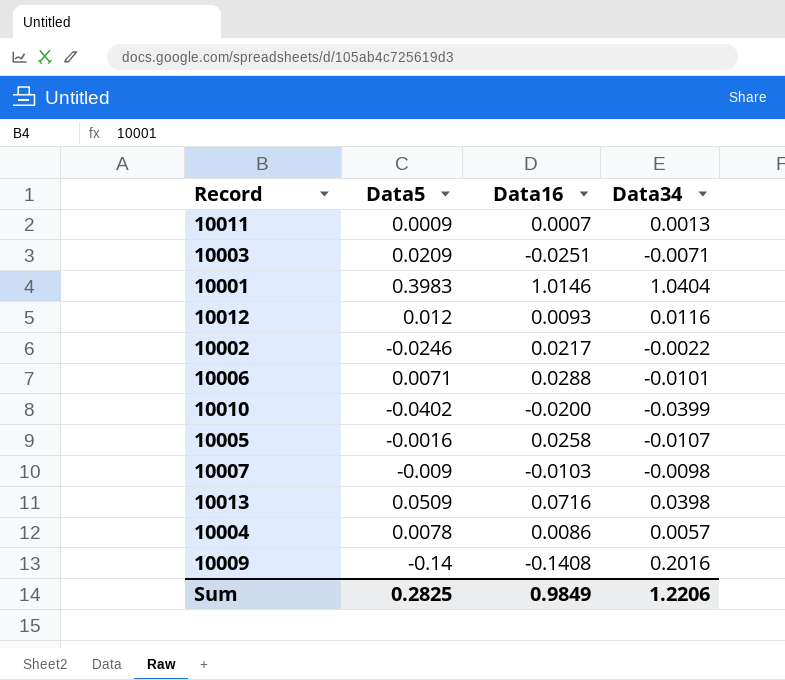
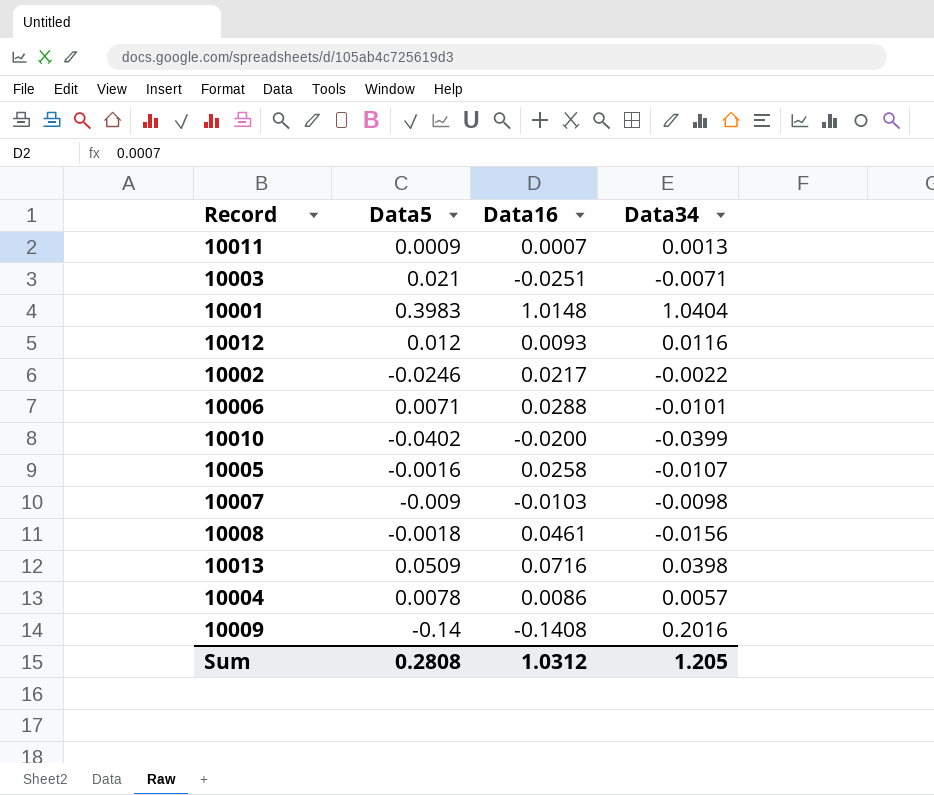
10003 | Data5: 0.0209 -> 0.021
10001 | Data16: 1.0146 -> 1.0148
row 10008: none -> -0.0018 | 0.0461 | -0.0156
Sum | Data5: 0.2825 -> 0.2808
Sum | Data16: 0.9849 -> 1.0312
Sum | Data34: 1.2206 -> 1.205

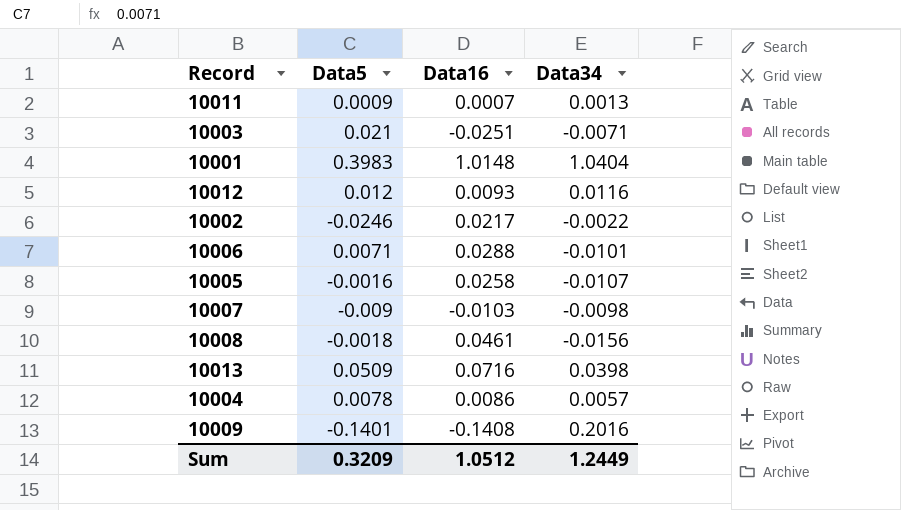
row 10010: -0.0402 | -0.0200 | -0.0399 -> none
10009 | Data5: -0.14 -> -0.1401
Sum | Data5: 0.2808 -> 0.3209
Sum | Data16: 1.0312 -> 1.0512
Sum | Data34: 1.205 -> 1.2449

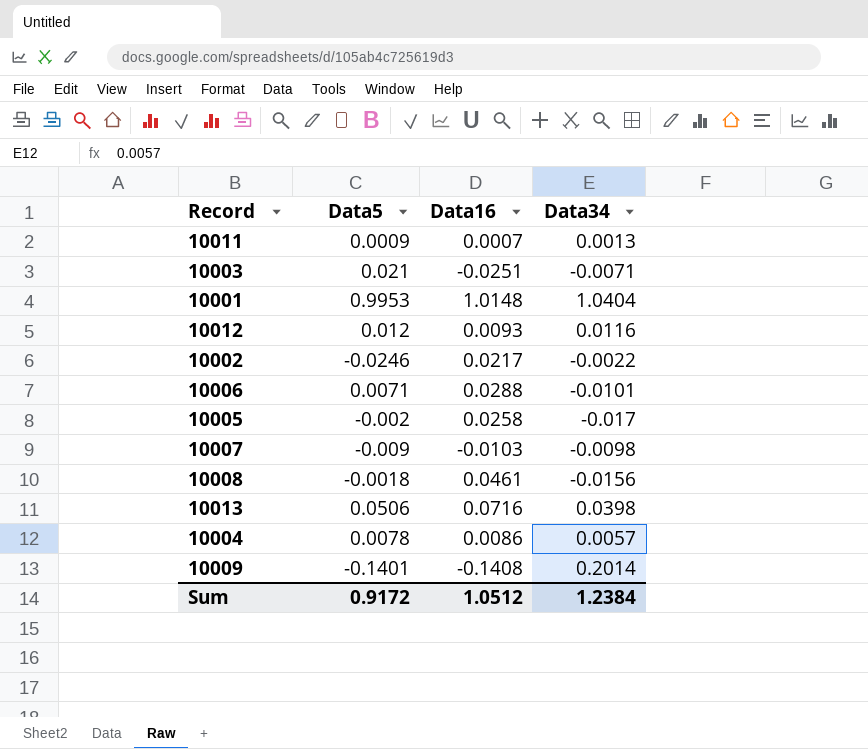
10001 | Data5: 0.3983 -> 0.9953
10005 | Data5: -0.0016 -> -0.002
10005 | Data34: -0.0107 -> -0.017
10013 | Data5: 0.0509 -> 0.0506
10009 | Data34: 0.2016 -> 0.2014
Sum | Data5: 0.3209 -> 0.9172
Sum | Data34: 1.2449 -> 1.2384

